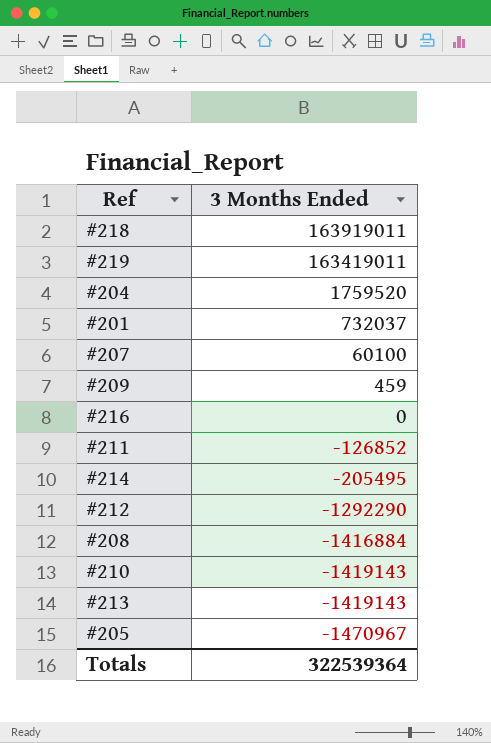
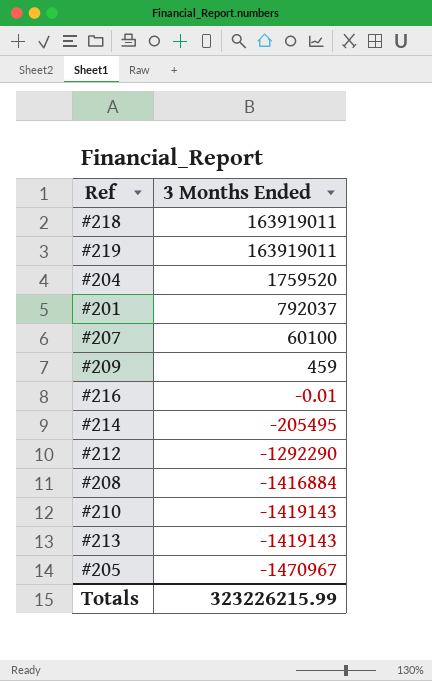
row #211: -126852 -> none
#219 | 3 Months Ended: 163419011 -> 163919011
#201 | 3 Months Ended: 732037 -> 792037
#216 | 3 Months Ended: 0 -> -0.01
Totals | 3 Months Ended: 322539364 -> 323226215.99

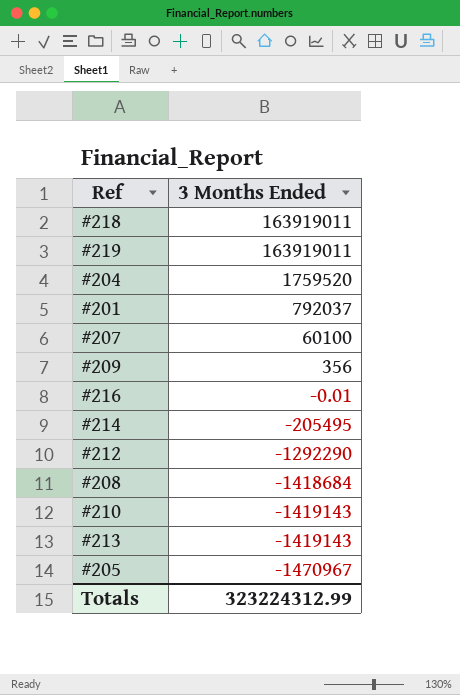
#209 | 3 Months Ended: 459 -> 356
#208 | 3 Months Ended: -1416884 -> -1418684
Totals | 3 Months Ended: 323226215.99 -> 323224312.99

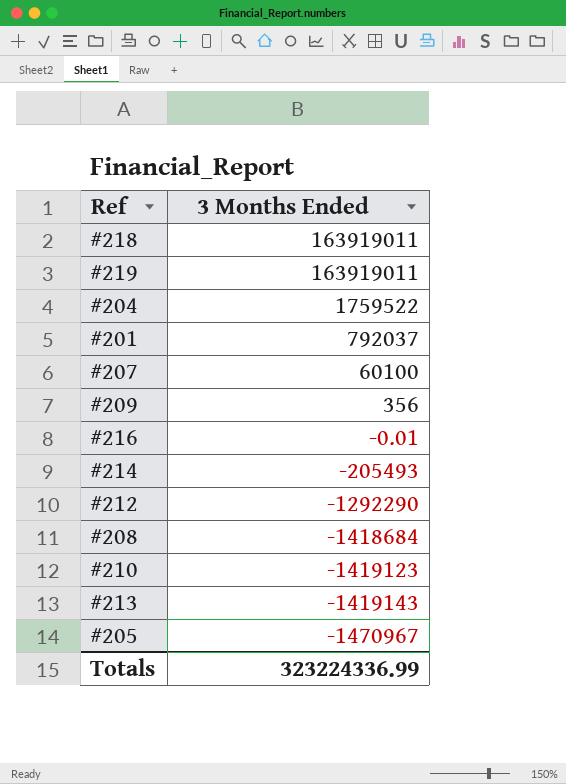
#204 | 3 Months Ended: 1759520 -> 1759522
#214 | 3 Months Ended: -205495 -> -205493
#210 | 3 Months Ended: -1419143 -> -1419123
Totals | 3 Months Ended: 323224312.99 -> 323224336.99

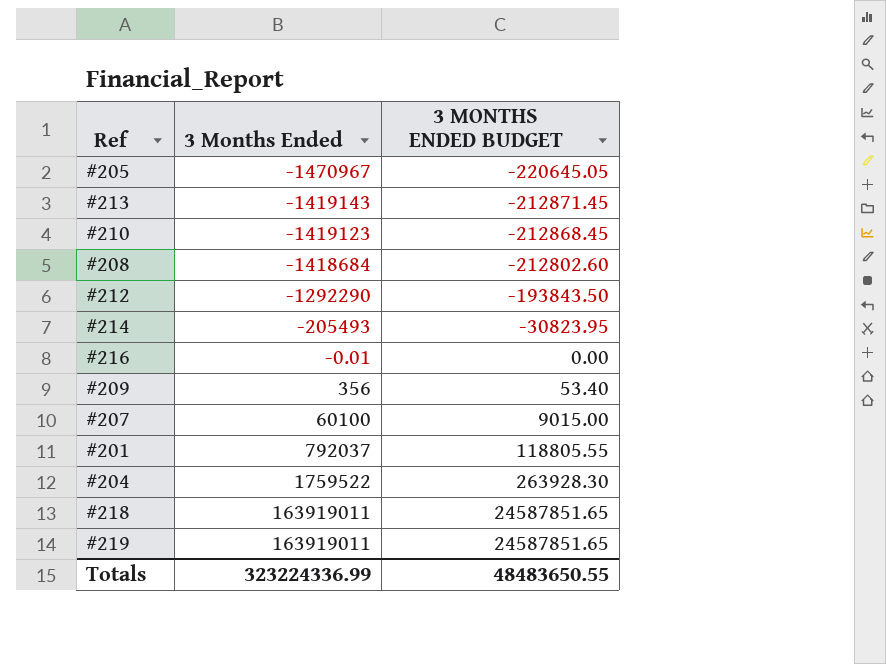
row order: 3 Months Ended descending -> 3 Months Ended ascending
column 3 MONTHS ENDED BUDGET | formula: none -> [3 Months Ended] * 0.15

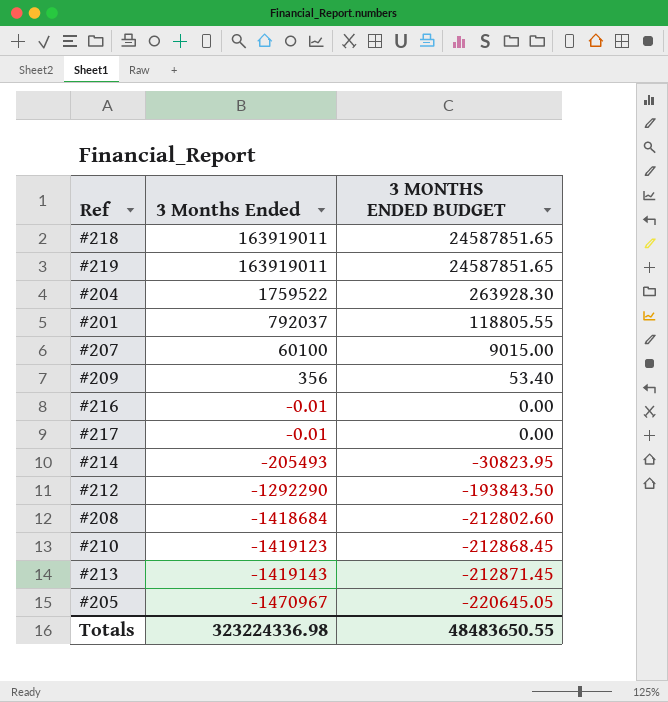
row order: 3 Months Ended ascending -> 3 Months Ended descending
row #217: none -> -0.01 | 0.00
Totals | 3 Months Ended: 323224336.99 -> 323224336.98

